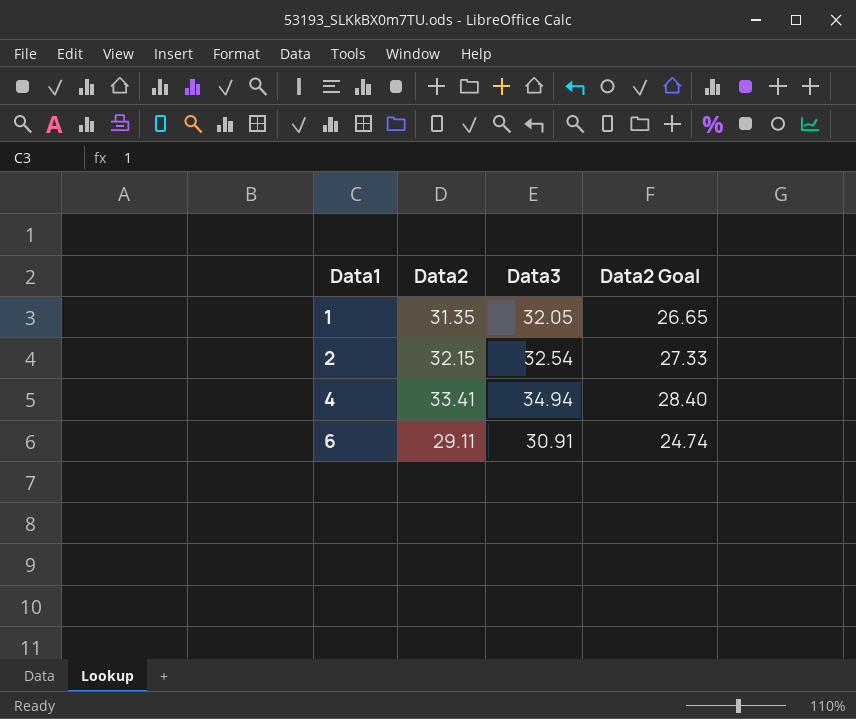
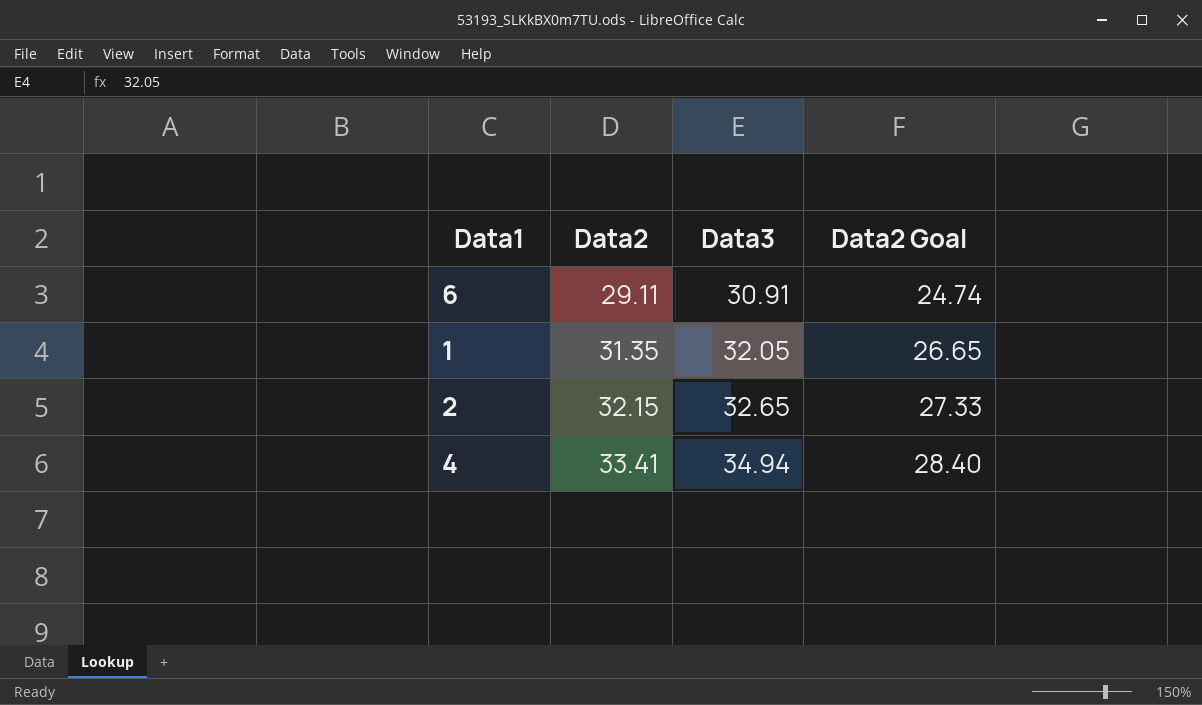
row order: Data1 ascending -> Data2 ascending
2 | Data3: 32.54 -> 32.65

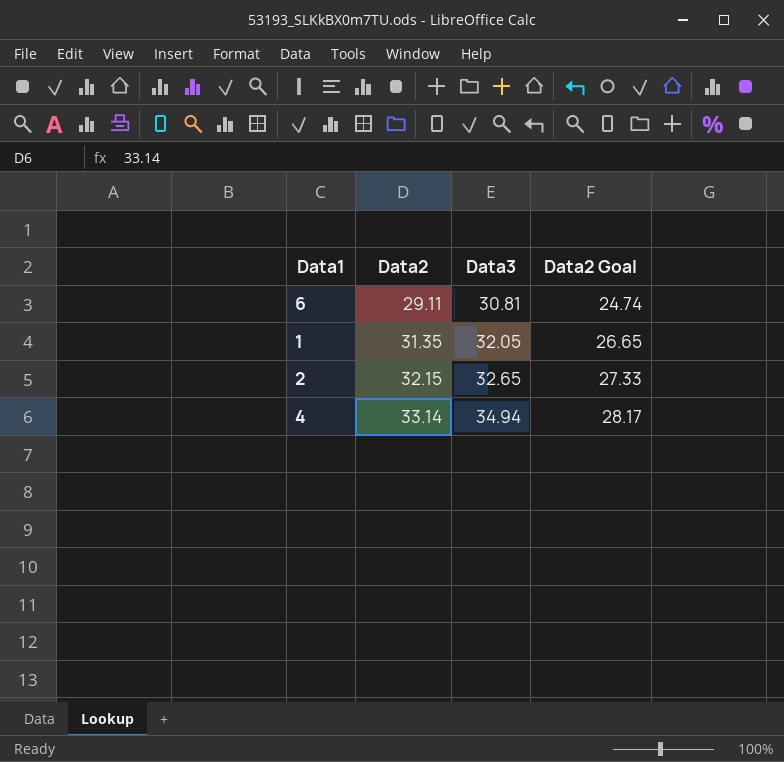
6 | Data3: 30.91 -> 30.81
4 | Data2: 33.41 -> 33.14
4 | Data2 Goal: 28.40 -> 28.17

